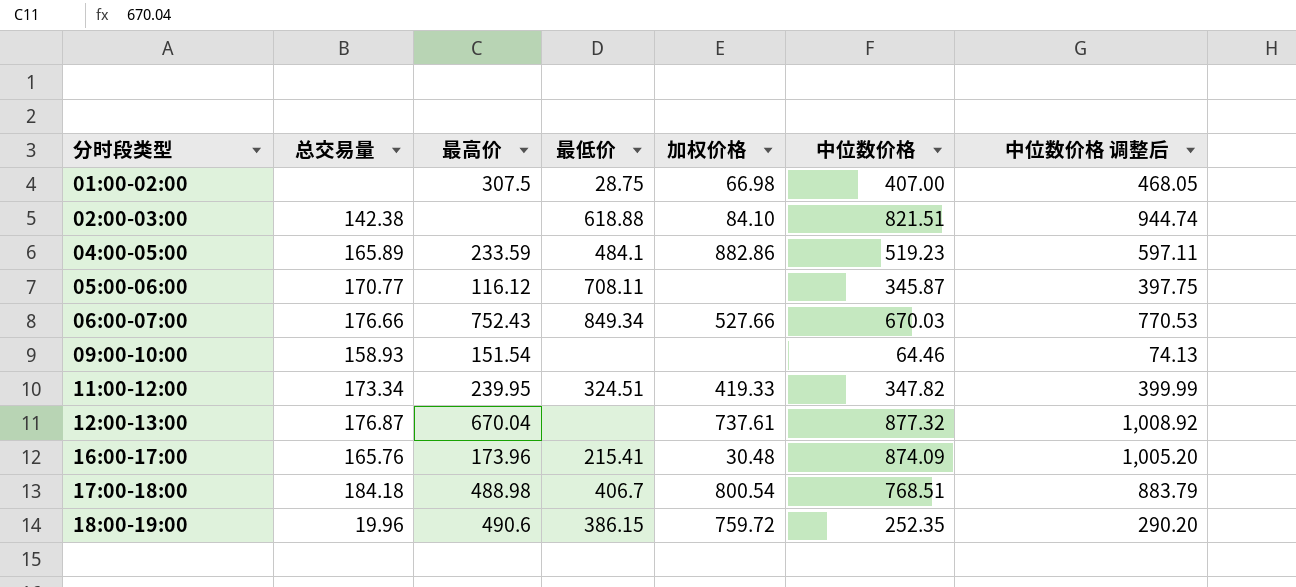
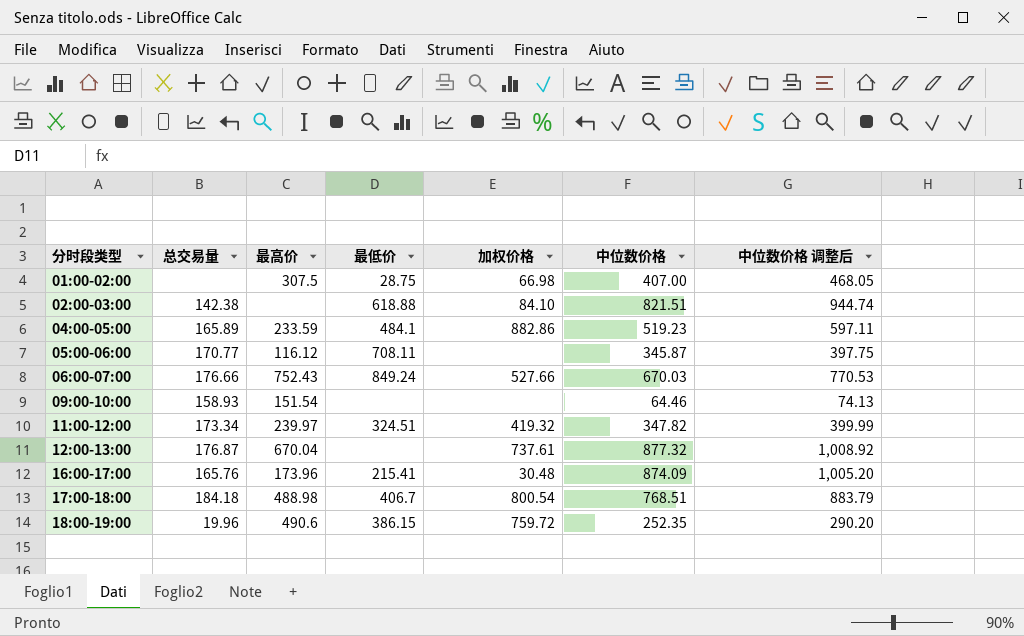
06:00-07:00 | 最低价: 849.34 -> 849.24
11:00-12:00 | 最高价: 239.95 -> 239.97
11:00-12:00 | 加权价格: 419.33 -> 419.32

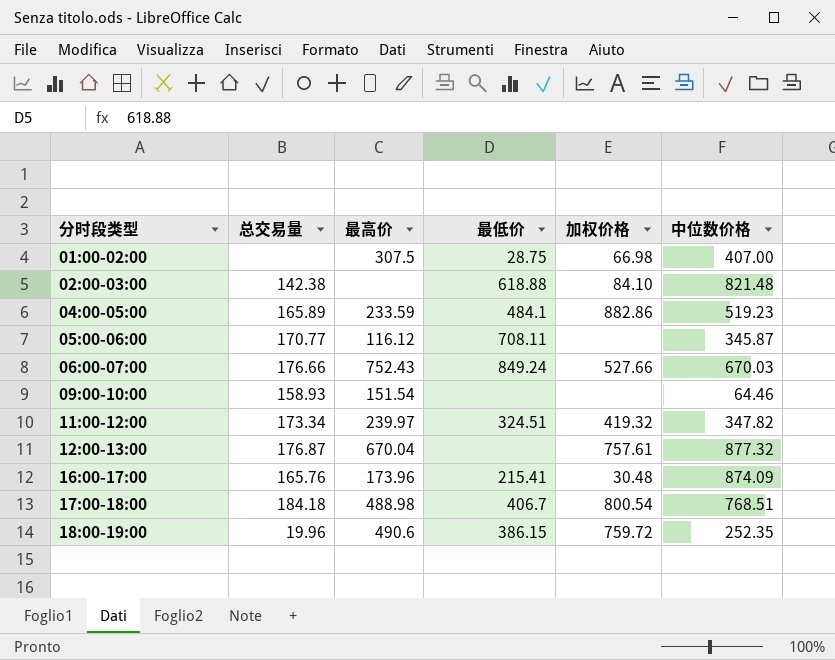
column 中位数价格 调整后 | formula: [中位数价格] * 1.15 -> none
02:00-03:00 | 中位数价格: 821.51 -> 821.48
12:00-13:00 | 加权价格: 737.61 -> 757.61

